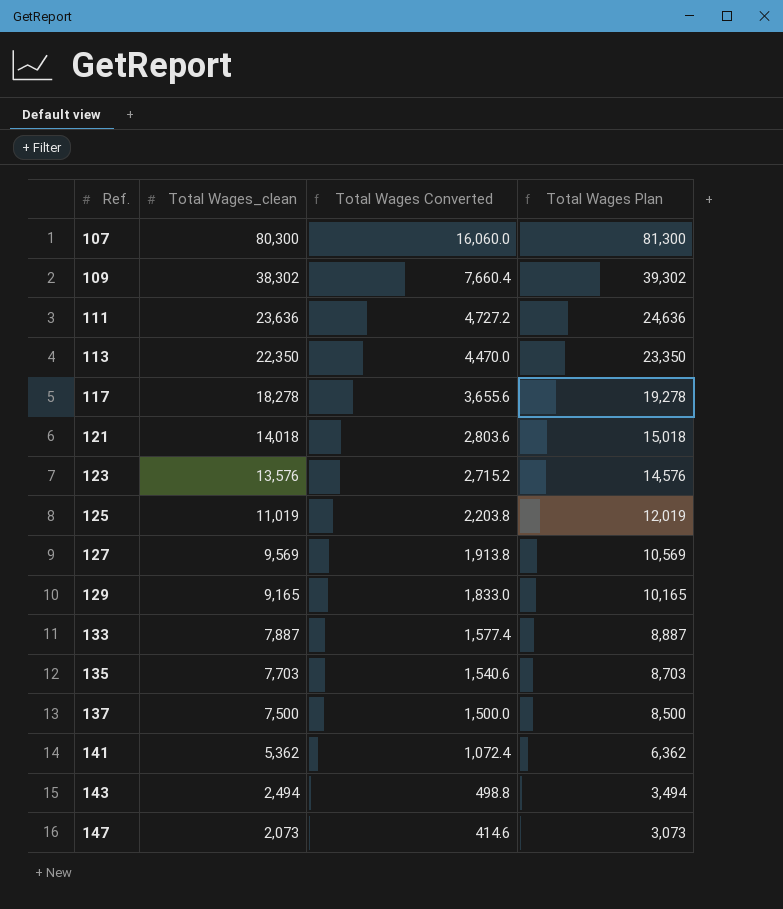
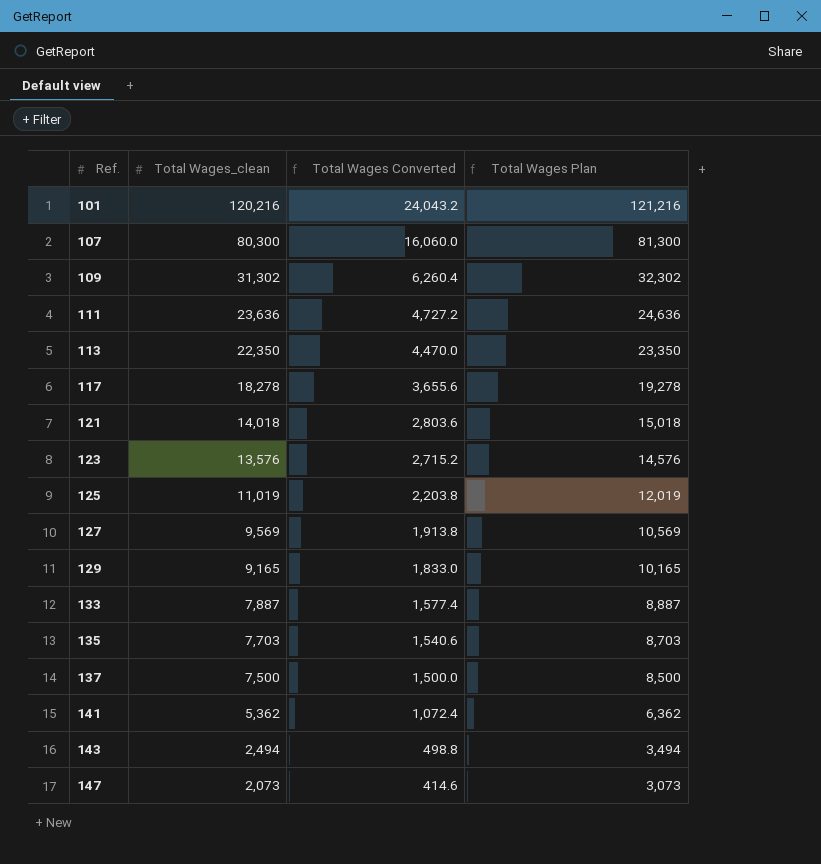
row 101: none -> 120,216 | 24,043.2 | 121,216
109 | Total Wages_clean: 38,302 -> 31,302
109 | Total Wages Converted: 7,660.4 -> 6,260.4
109 | Total Wages Plan: 39,302 -> 32,302

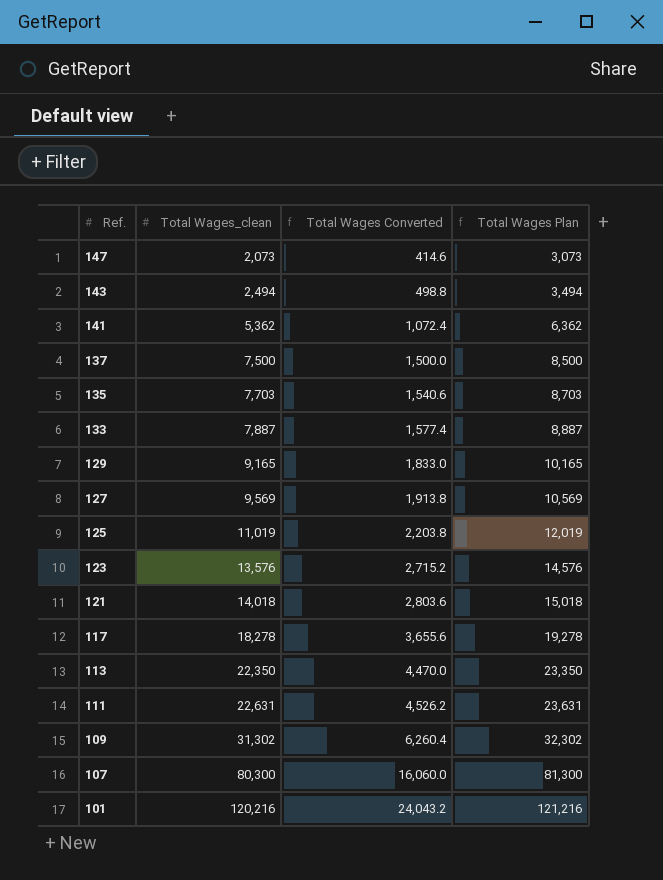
row order: Ref. ascending -> Ref. descending
111 | Total Wages_clean: 23,636 -> 22,631
111 | Total Wages Converted: 4,727.2 -> 4,526.2
111 | Total Wages Plan: 24,636 -> 23,631

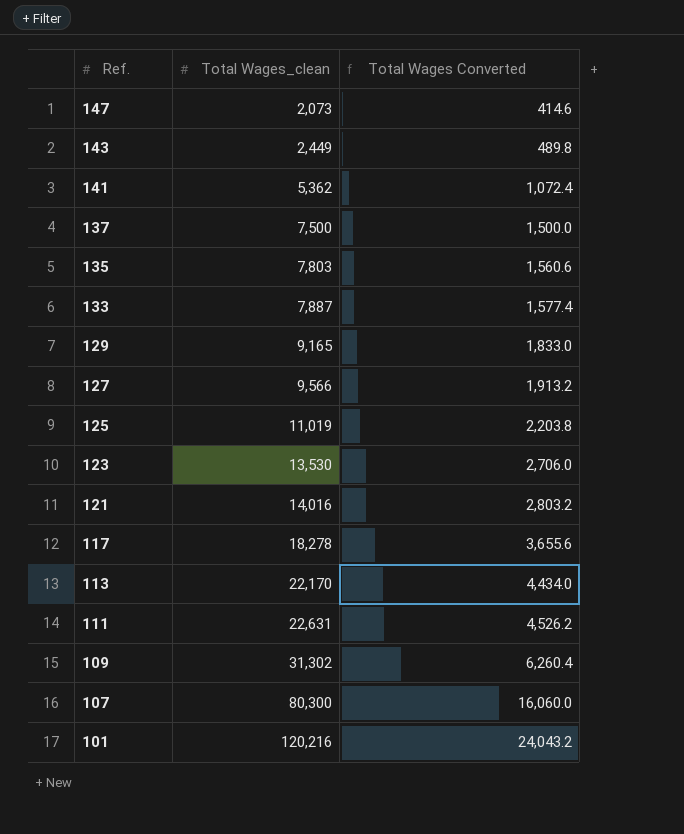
column Total Wages Plan | formula: [Total Wages_clean] + 1000 -> none
143 | Total Wages_clean: 2,494 -> 2,449
143 | Total Wages Converted: 498.8 -> 489.8
135 | Total Wages_clean: 7,703 -> 7,803
135 | Total Wages Converted: 1,540.6 -> 1,560.6
127 | Total Wages_clean: 9,569 -> 9,566
127 | Total Wages Converted: 1,913.8 -> 1,913.2
123 | Total Wages_clean: 13,576 -> 13,530
123 | Total Wages Converted: 2,715.2 -> 2,706.0
121 | Total Wages_clean: 14,018 -> 14,016
121 | Total Wages Converted: 2,803.6 -> 2,803.2
113 | Total Wages_clean: 22,350 -> 22,170
113 | Total Wages Converted: 4,470.0 -> 4,434.0

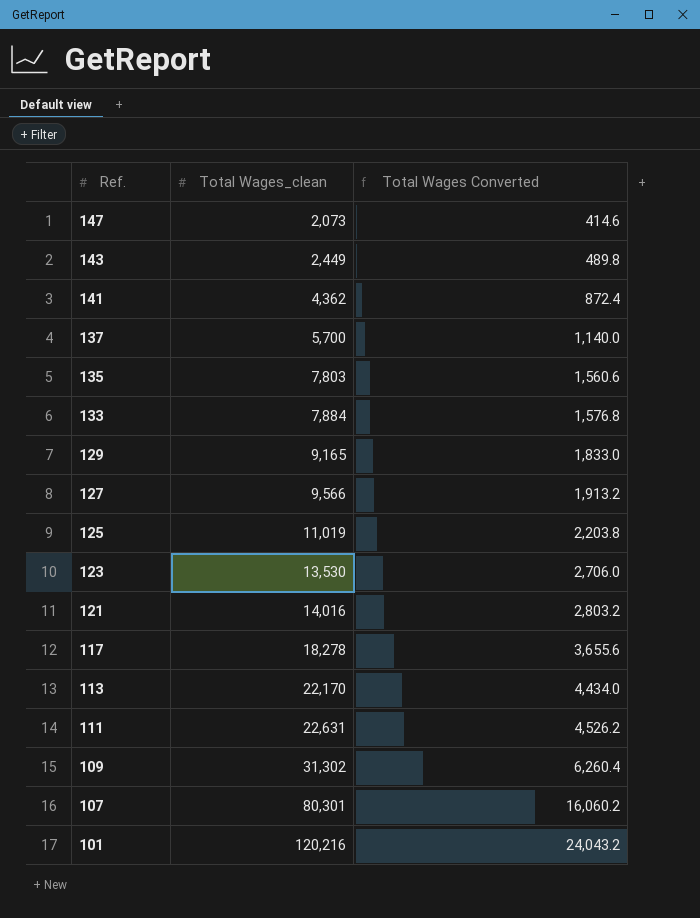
141 | Total Wages_clean: 5,362 -> 4,362
141 | Total Wages Converted: 1,072.4 -> 872.4
137 | Total Wages_clean: 7,500 -> 5,700
137 | Total Wages Converted: 1,500.0 -> 1,140.0
133 | Total Wages_clean: 7,887 -> 7,884
133 | Total Wages Converted: 1,577.4 -> 1,576.8
107 | Total Wages_clean: 80,300 -> 80,301
107 | Total Wages Converted: 16,060.0 -> 16,060.2

